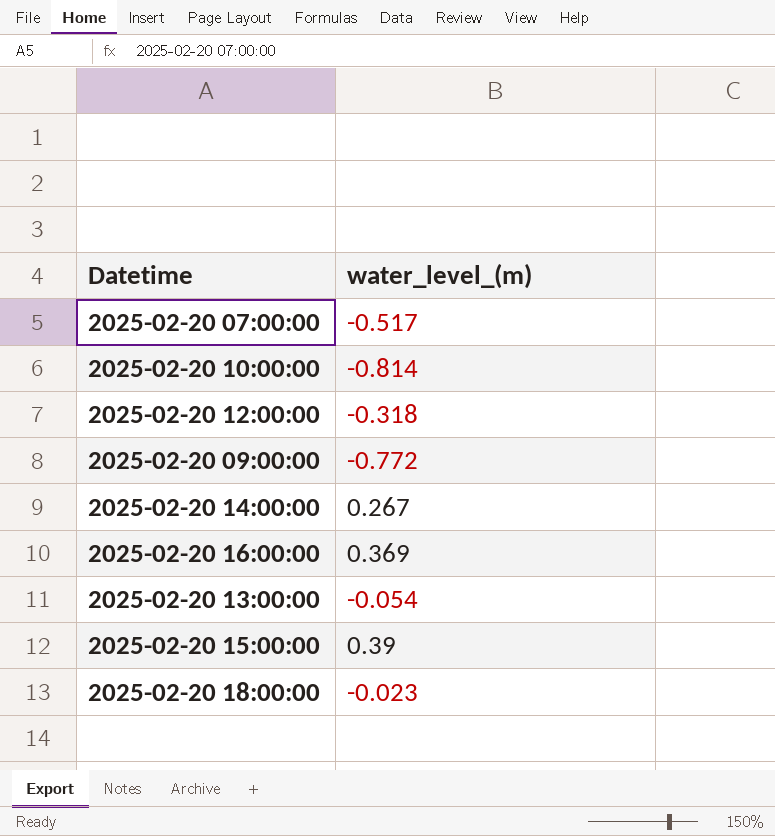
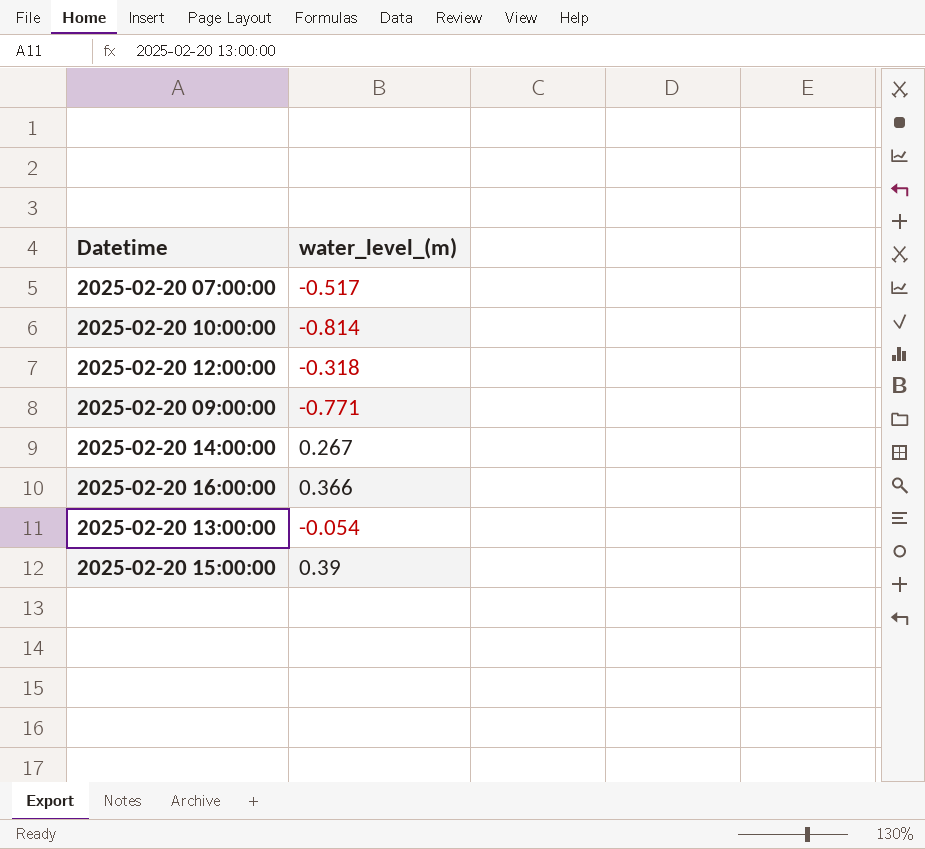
row 2025-02-20 18:00:00: -0.023 -> none
2025-02-20 09:00:00 | water_level_(m): -0.772 -> -0.771
2025-02-20 16:00:00 | water_level_(m): 0.369 -> 0.366

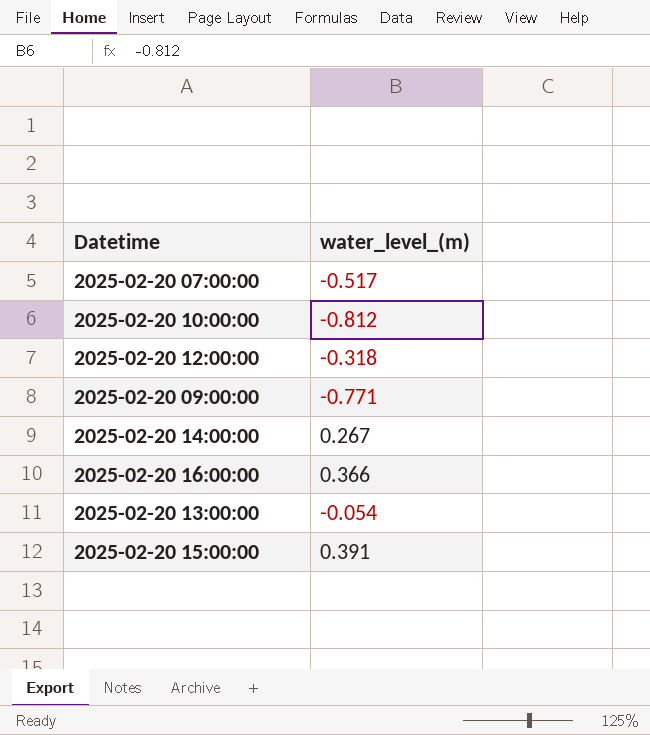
2025-02-20 10:00:00 | water_level_(m): -0.814 -> -0.812
2025-02-20 15:00:00 | water_level_(m): 0.39 -> 0.391

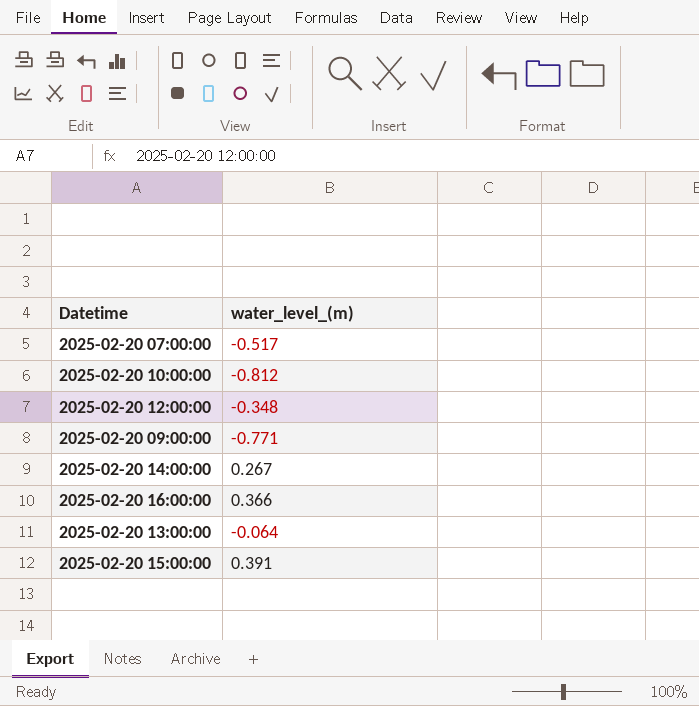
2025-02-20 12:00:00 | water_level_(m): -0.318 -> -0.348
2025-02-20 13:00:00 | water_level_(m): -0.054 -> -0.064

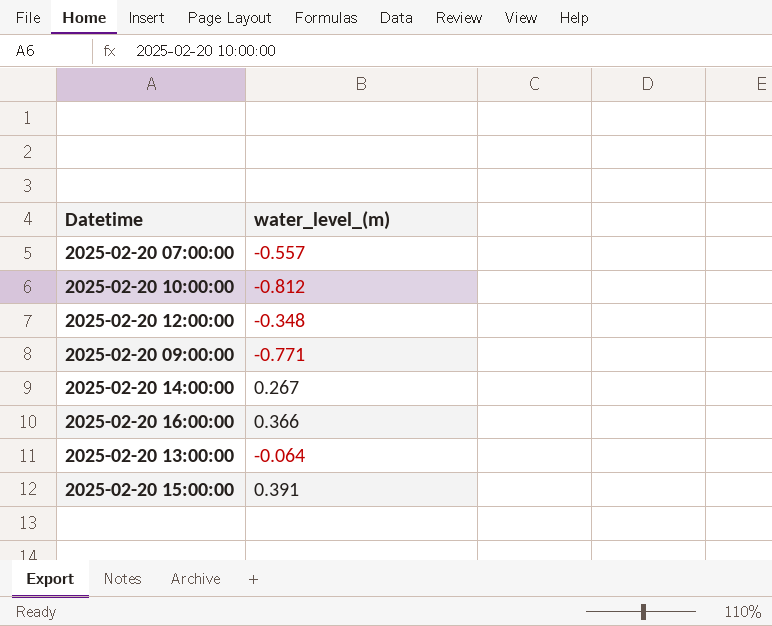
2025-02-20 07:00:00 | water_level_(m): -0.517 -> -0.557

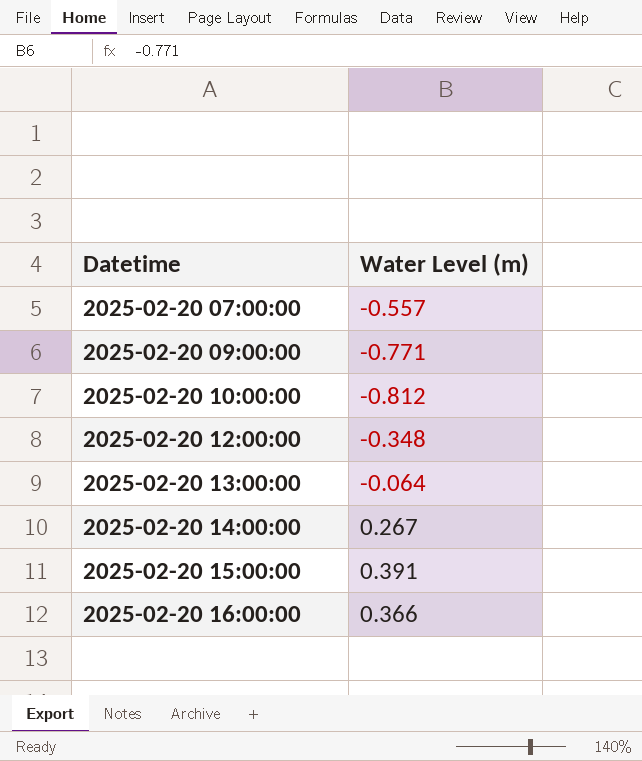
row order: none -> Datetime ascending
column name: water_level_(m) -> Water Level (m)

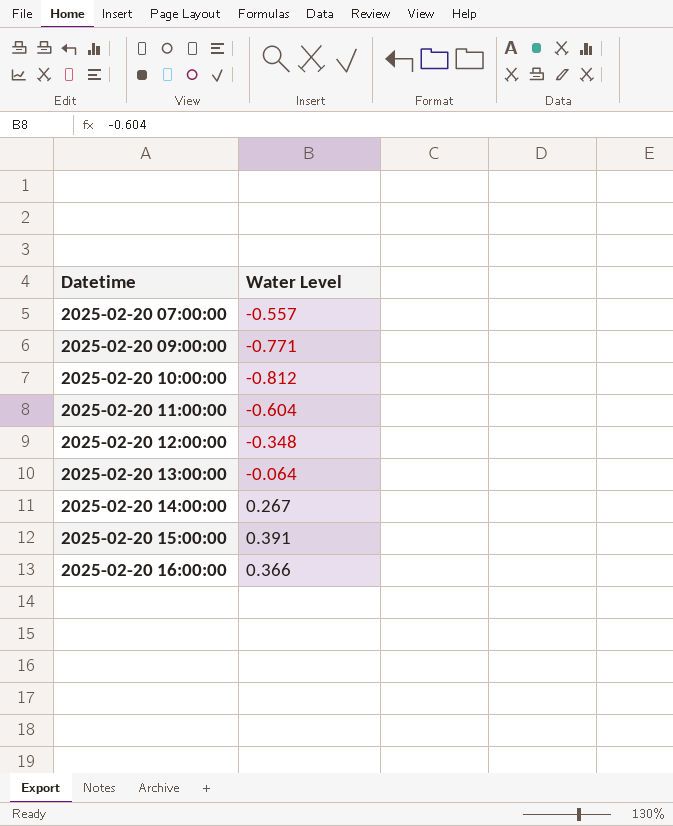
column name: Water Level (m) -> Water Level
row 2025-02-20 11:00:00: none -> -0.604

